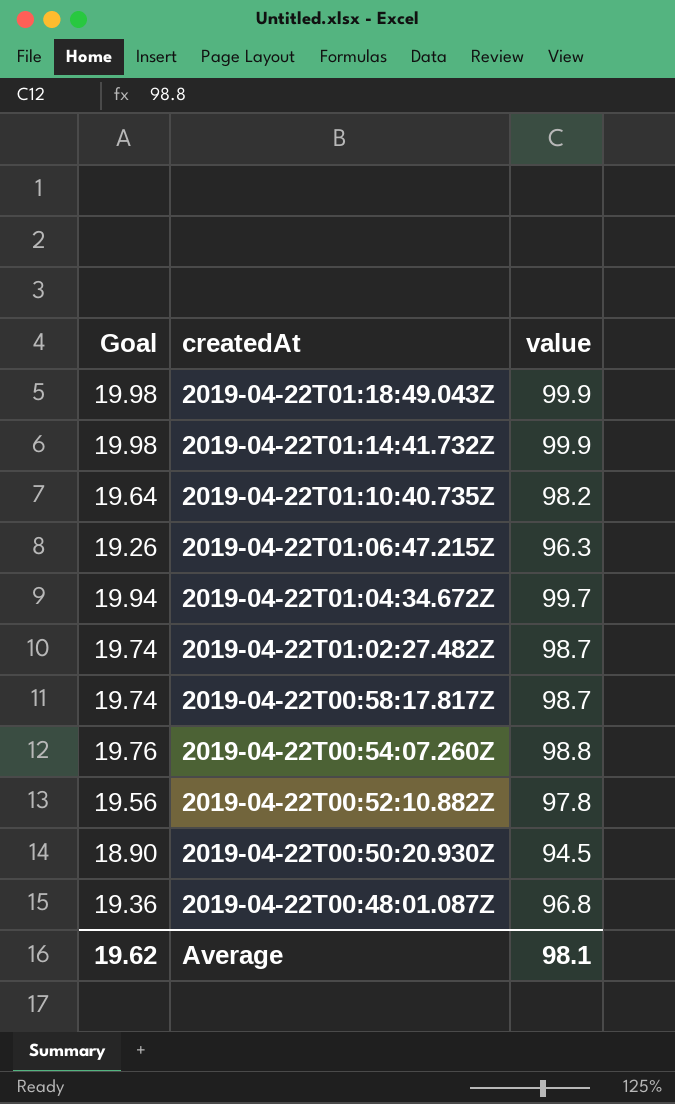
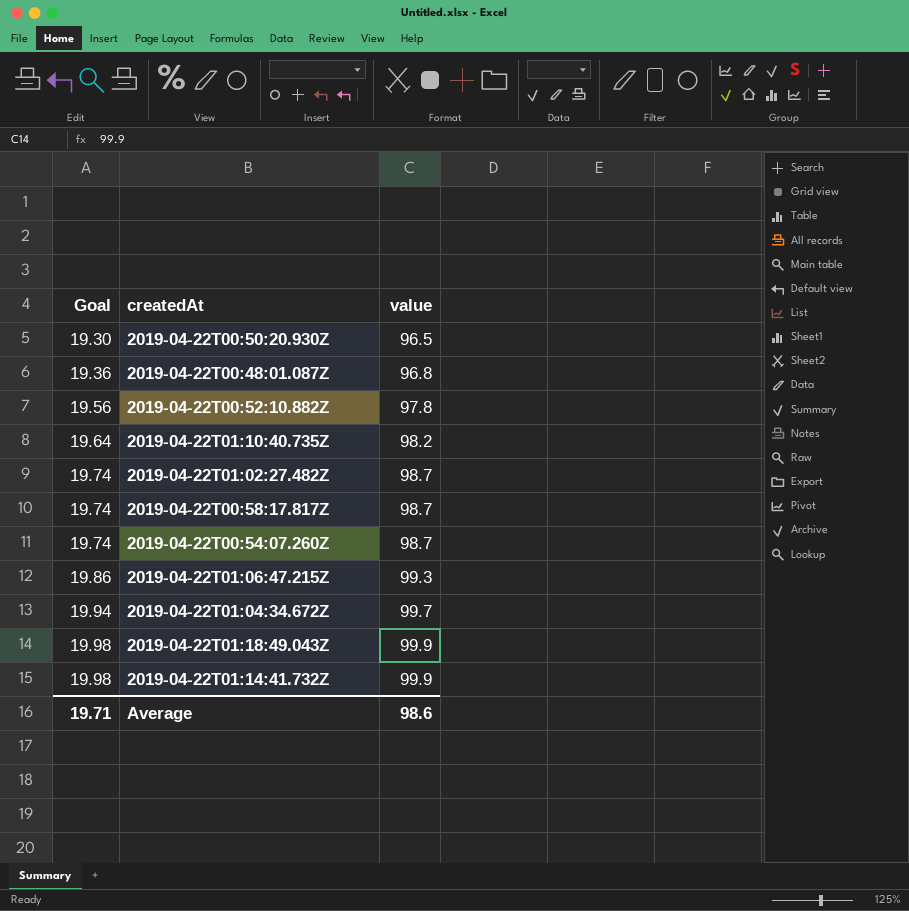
row order: createdAt descending -> Goal ascending
2019-04-22T00:50:20.930Z | Goal: 18.90 -> 19.30
2019-04-22T00:50:20.930Z | value: 94.5 -> 96.5
2019-04-22T00:54:07.260Z | Goal: 19.76 -> 19.74
2019-04-22T00:54:07.260Z | value: 98.8 -> 98.7
2019-04-22T01:06:47.215Z | Goal: 19.26 -> 19.86
2019-04-22T01:06:47.215Z | value: 96.3 -> 99.3
Average | Goal: 19.62 -> 19.71
Average | value: 98.1 -> 98.6

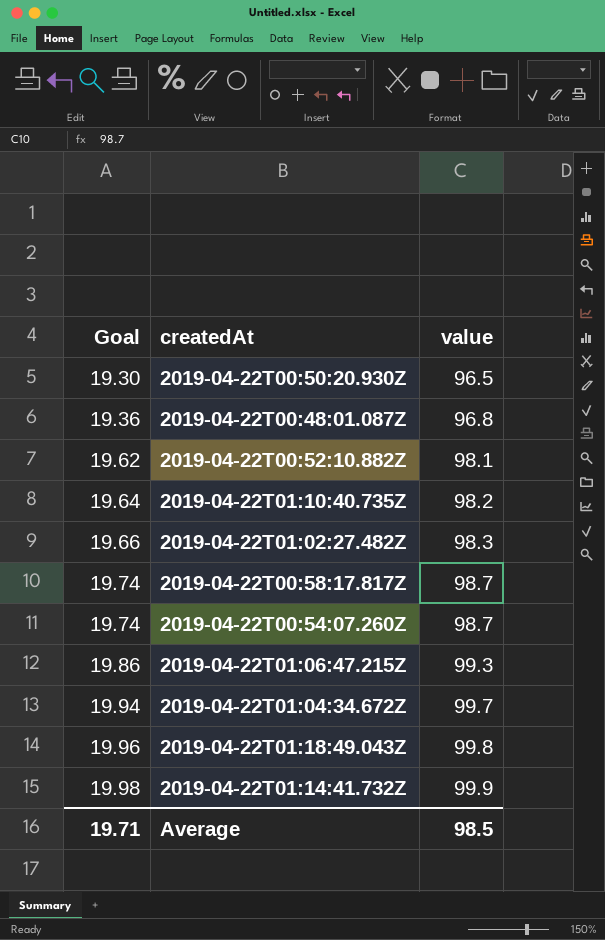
2019-04-22T00:52:10.882Z | Goal: 19.56 -> 19.62
2019-04-22T00:52:10.882Z | value: 97.8 -> 98.1
2019-04-22T01:02:27.482Z | Goal: 19.74 -> 19.66
2019-04-22T01:02:27.482Z | value: 98.7 -> 98.3
2019-04-22T01:18:49.043Z | Goal: 19.98 -> 19.96
2019-04-22T01:18:49.043Z | value: 99.9 -> 99.8
Average | value: 98.6 -> 98.5

